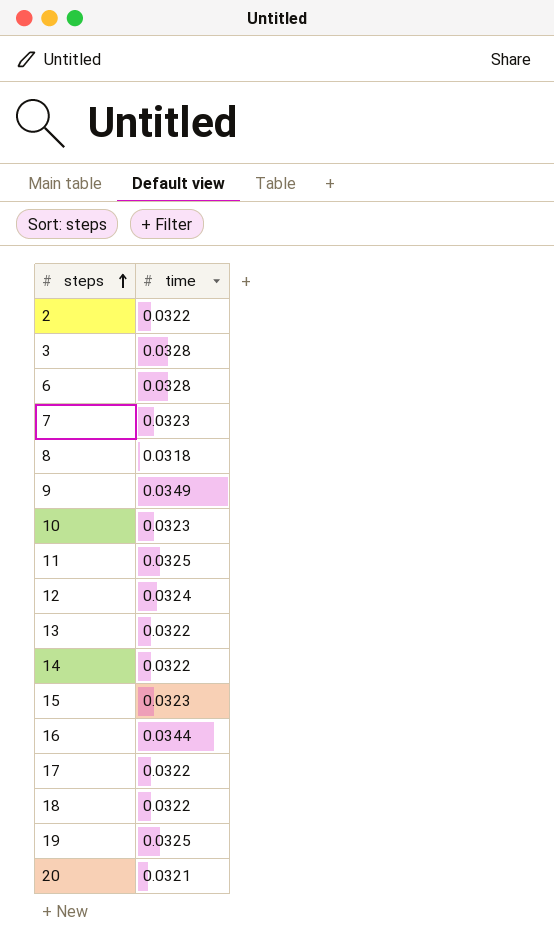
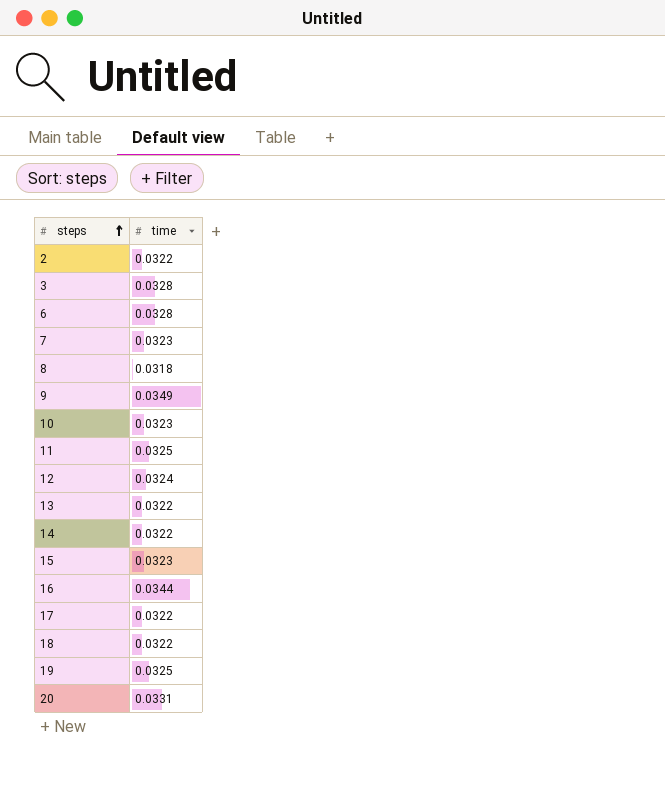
20 | time: 0.0321 -> 0.0331

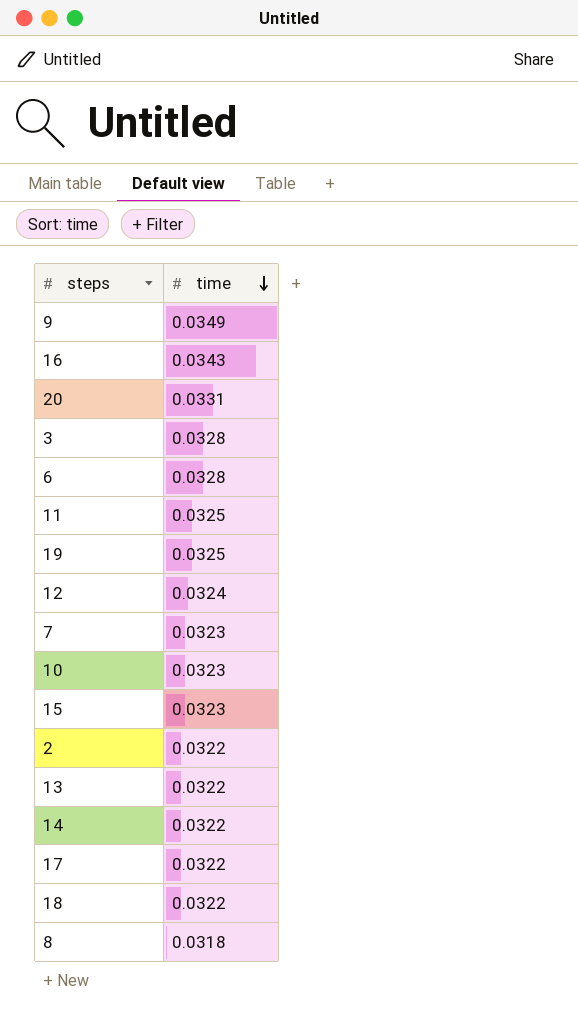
row order: steps ascending -> time descending
16 | time: 0.0344 -> 0.0343

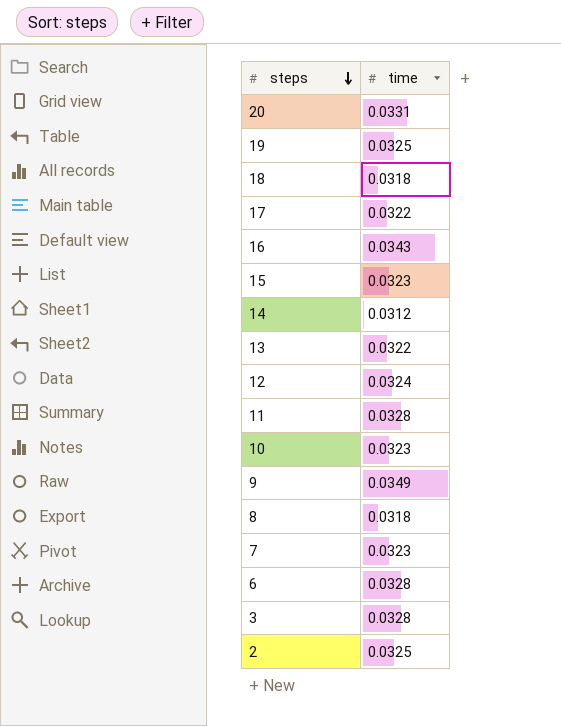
row order: time descending -> steps descending
18 | time: 0.0322 -> 0.0318
14 | time: 0.0322 -> 0.0312
11 | time: 0.0325 -> 0.0328
2 | time: 0.0322 -> 0.0325

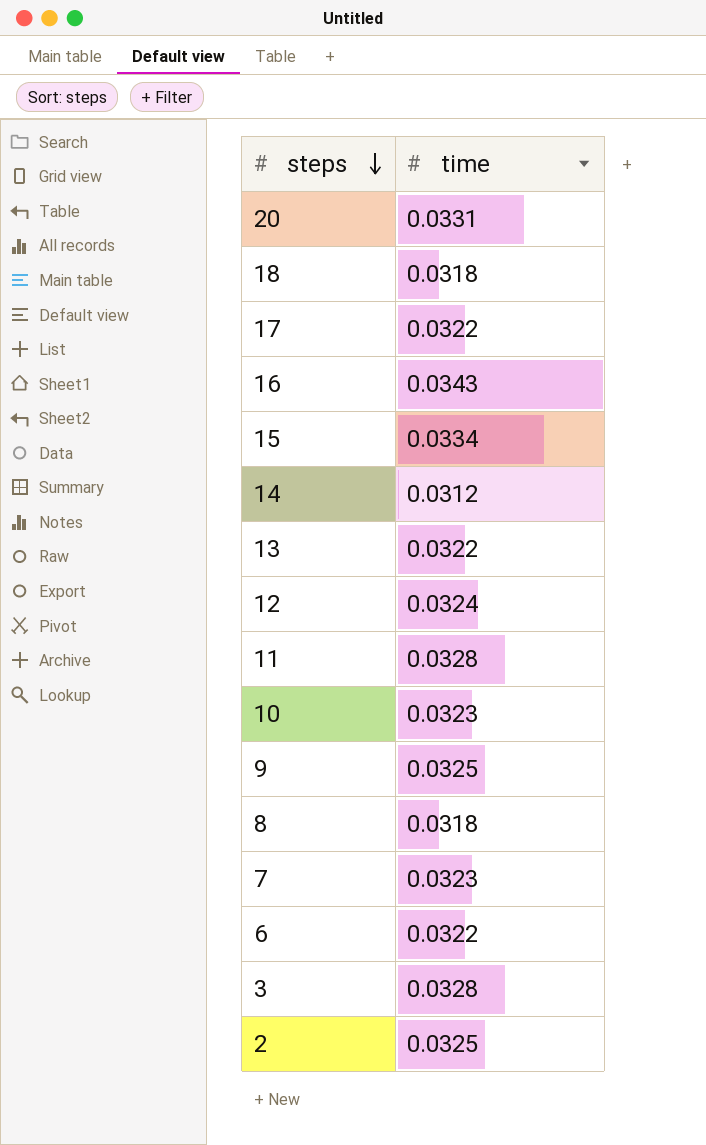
row 19: 0.0325 -> none
15 | time: 0.0323 -> 0.0334
9 | time: 0.0349 -> 0.0325
6 | time: 0.0328 -> 0.0322

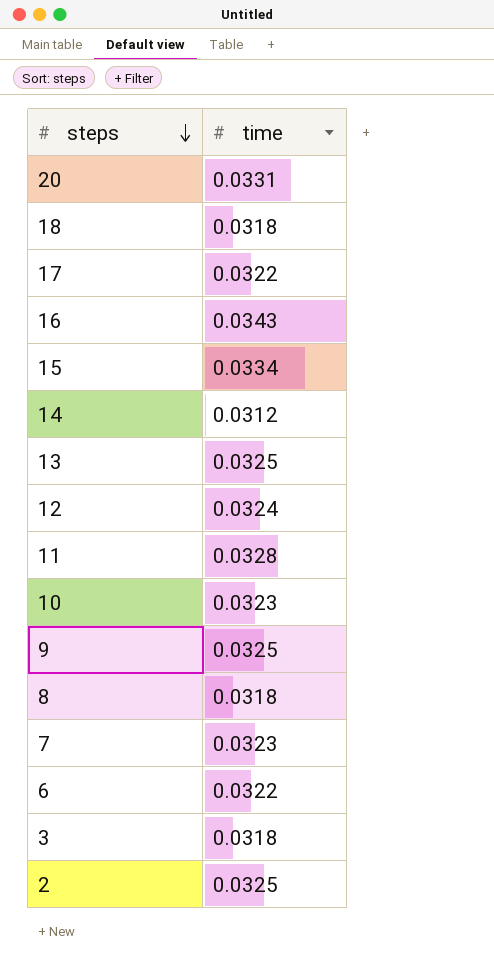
13 | time: 0.0322 -> 0.0325
3 | time: 0.0328 -> 0.0318

